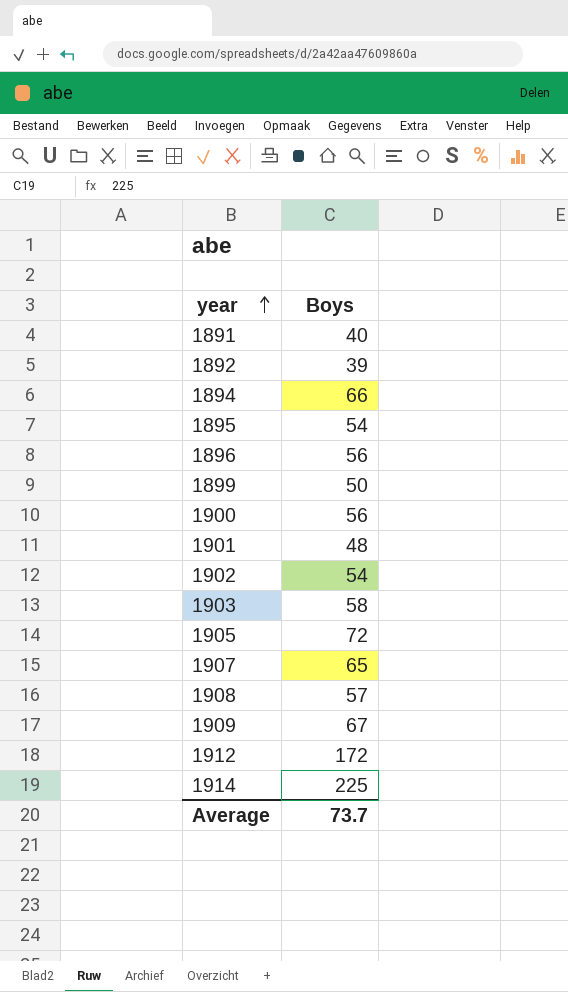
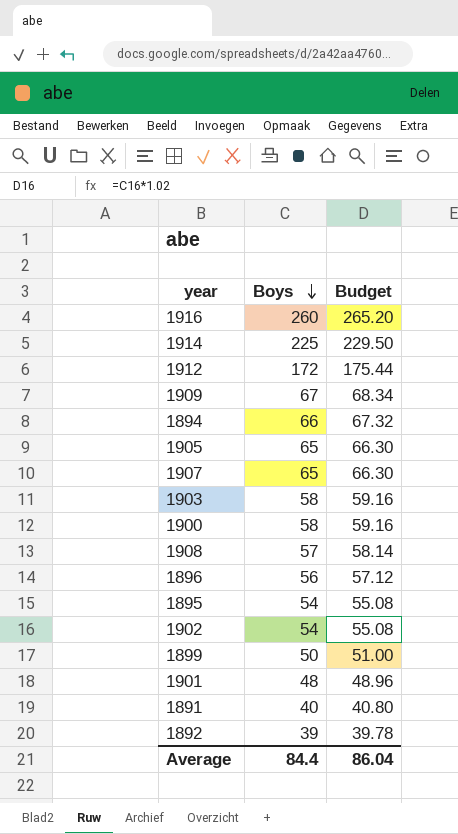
row order: year ascending -> Boys descending
column Budget | formula: none -> [Boys] * 1.02
row 1916: none -> 260 | 265.20
1905 | Boys: 72 -> 65
1900 | Boys: 56 -> 58
Average | Boys: 73.7 -> 84.4

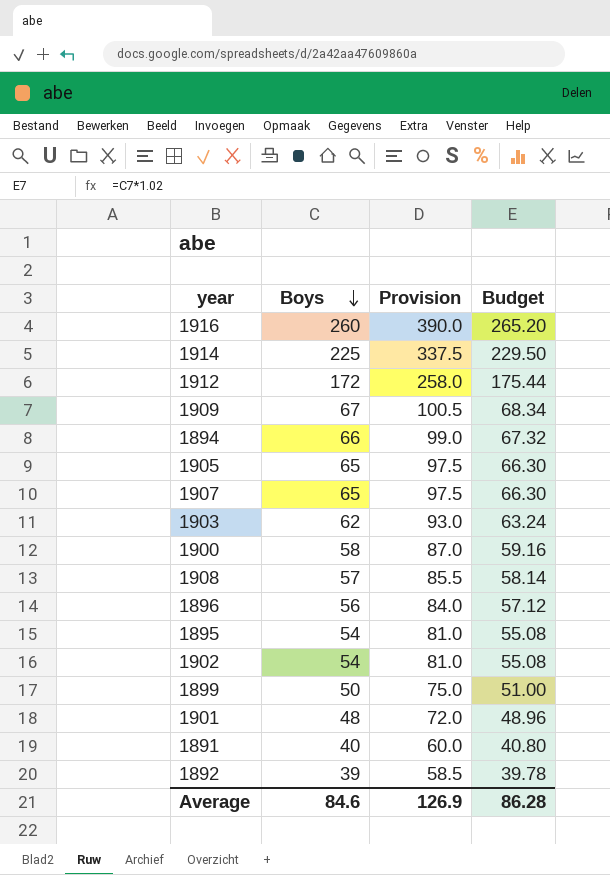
column Provision | formula: none -> [Boys] * 1.5
1903 | Boys: 58 -> 62
1903 | Budget: 59.16 -> 63.24
Average | Boys: 84.4 -> 84.6
Average | Budget: 86.04 -> 86.28

